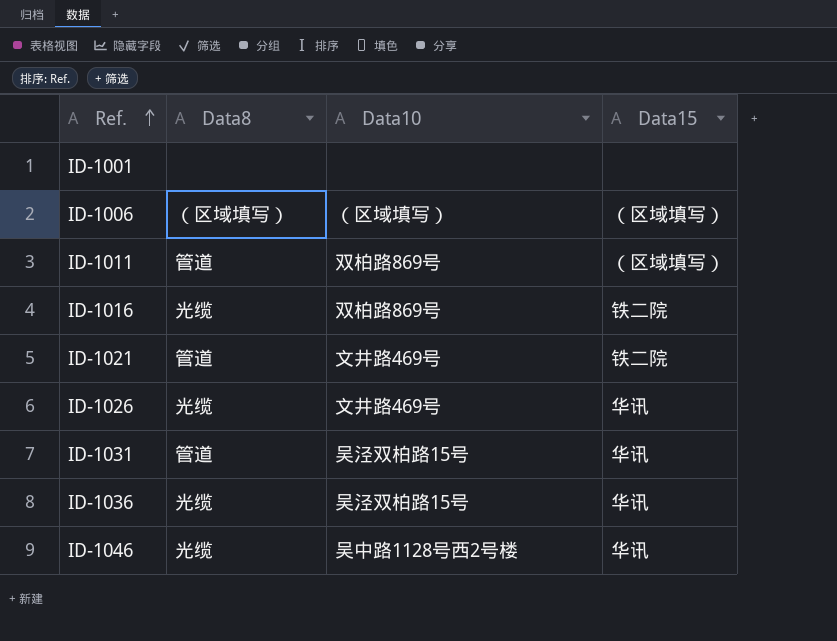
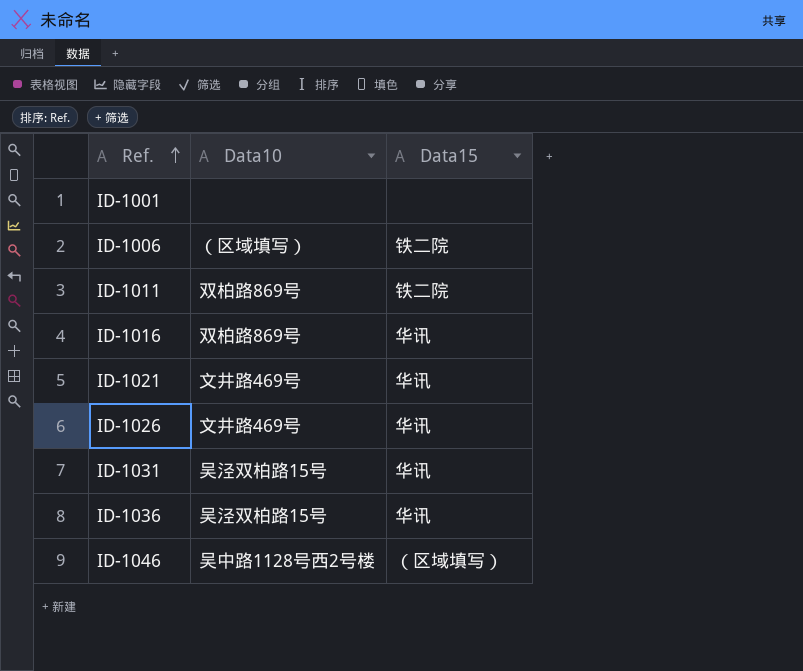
column Data8 | position: 2 -> none
ID-1006 | Data15: （区域填写） -> 铁二院
ID-1011 | Data15: （区域填写） -> 铁二院
ID-1016 | Data15: 铁二院 -> 华讯
ID-1021 | Data15: 铁二院 -> 华讯
ID-1046 | Data15: 华讯 -> （区域填写）

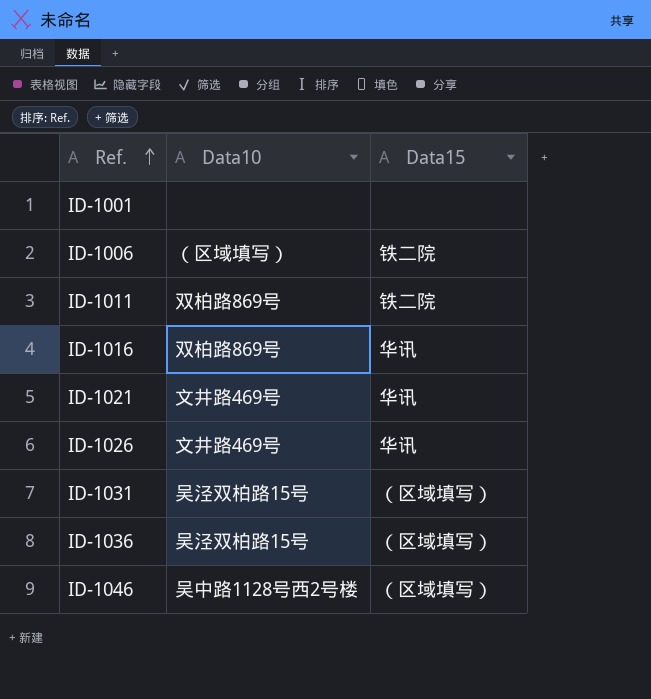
ID-1031 | Data15: 华讯 -> （区域填写）
ID-1036 | Data15: 华讯 -> （区域填写）

